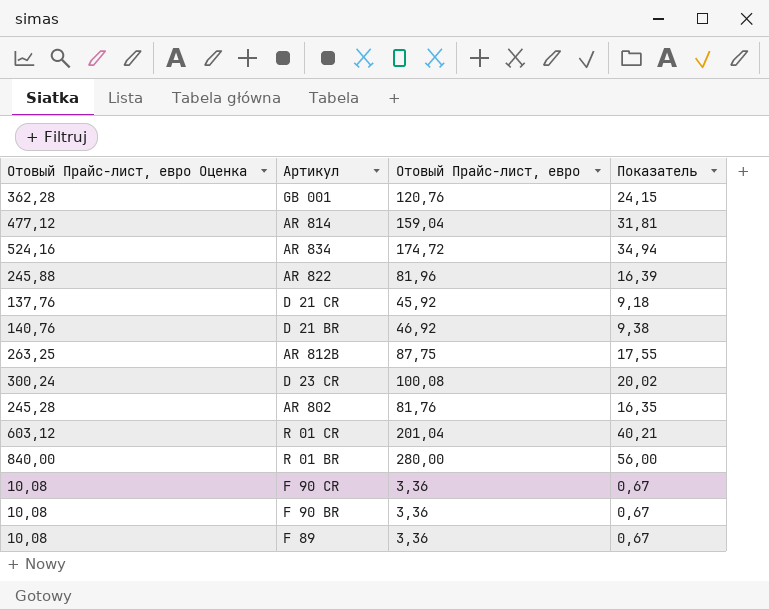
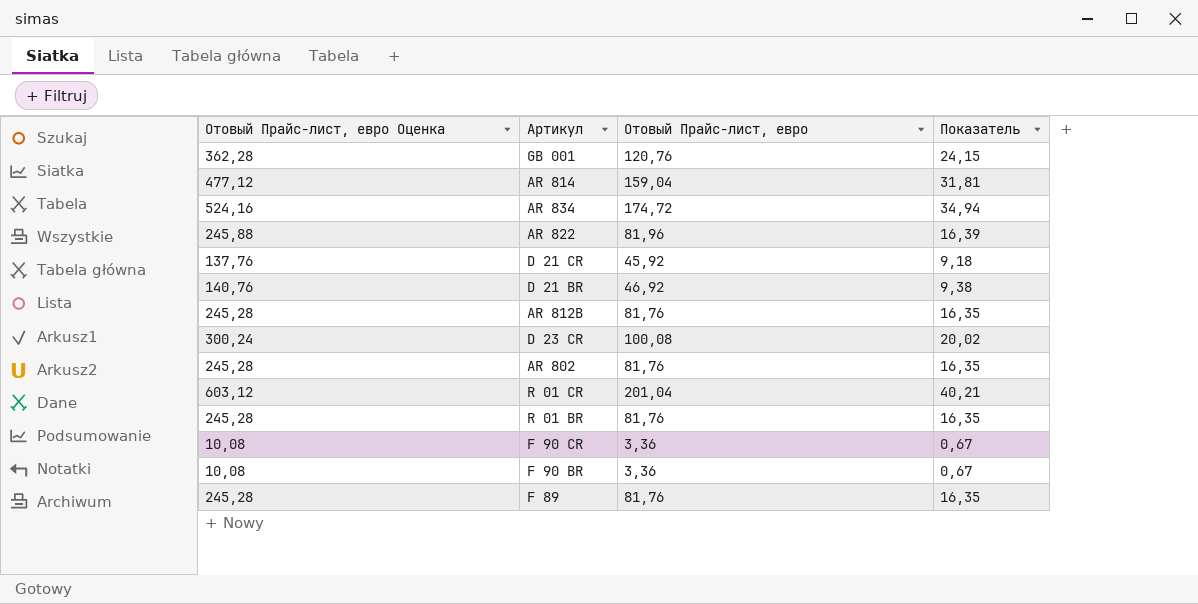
AR 812B | Отовый Прайс-лист, евро Оценка: 263,25 -> 245,28
AR 812B | Отовый Прайс-лист, евро: 87,75 -> 81,76
AR 812B | Показатель: 17,55 -> 16,35
R 01 BR | Отовый Прайс-лист, евро Оценка: 840,00 -> 245,28
R 01 BR | Отовый Прайс-лист, евро: 280,00 -> 81,76
R 01 BR | Показатель: 56,00 -> 16,35
F 89 | Отовый Прайс-лист, евро Оценка: 10,08 -> 245,28
F 89 | Отовый Прайс-лист, евро: 3,36 -> 81,76
F 89 | Показатель: 0,67 -> 16,35

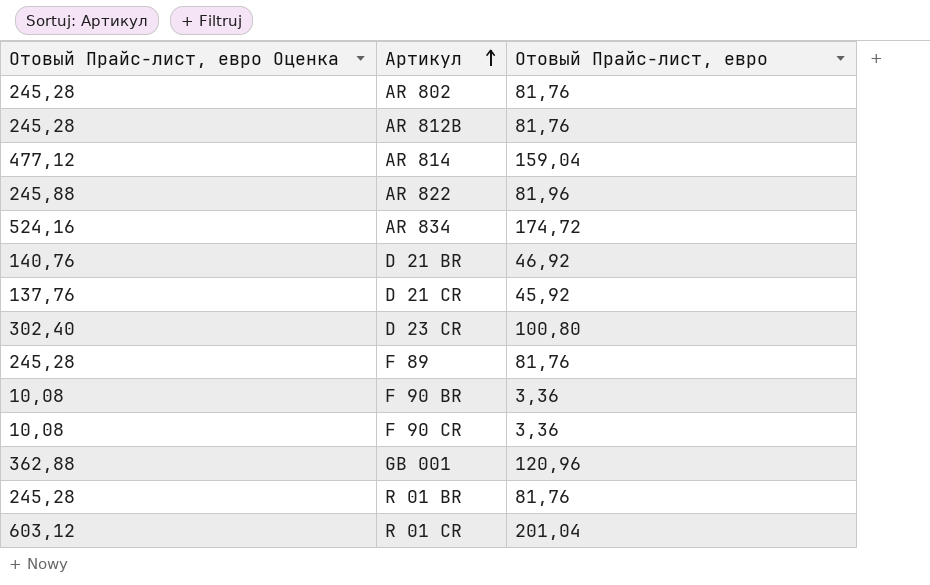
row order: none -> Артикул ascending
column Показатель | formula: [Отовый Прайс-лист, евро] * 0,2 -> none
D 23 CR | Отовый Прайс-лист, евро Оценка: 300,24 -> 302,40
D 23 CR | Отовый Прайс-лист, евро: 100,08 -> 100,80
GB 001 | Отовый Прайс-лист, евро Оценка: 362,28 -> 362,88
GB 001 | Отовый Прайс-лист, евро: 120,76 -> 120,96

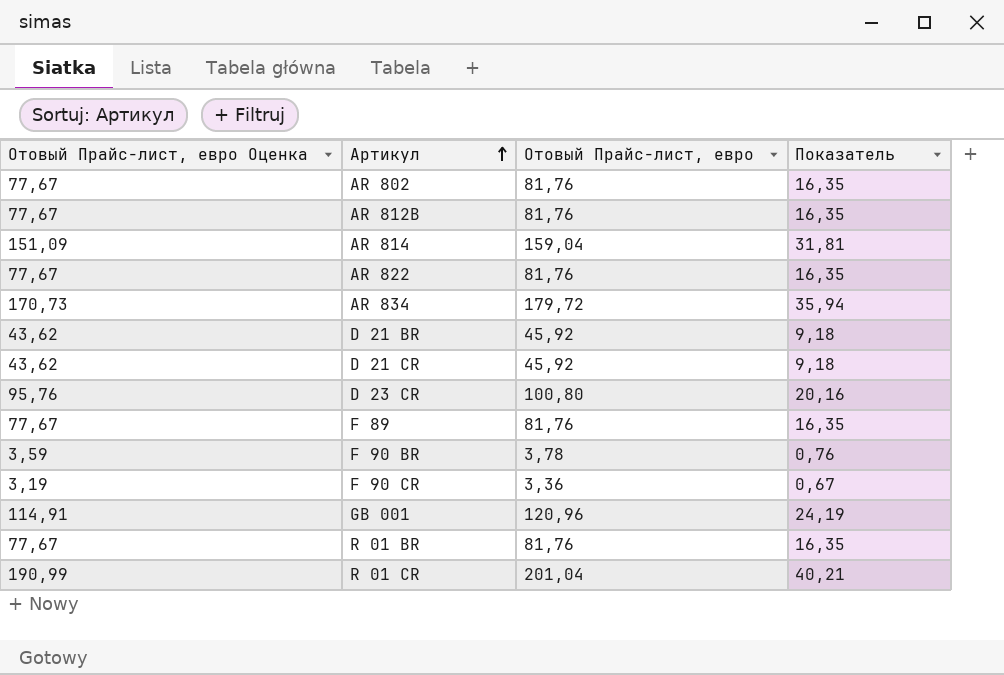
column Отовый Прайс-лист, евро Оценка | formula: [Отовый Прайс-лист, евро] * 3 -> [Отовый Прайс-лист, евро] * 0,95
column Показатель | formula: none -> [Отовый Прайс-лист, евро] * 0,2
AR 822 | Отовый Прайс-лист, евро: 81,96 -> 81,76
AR 834 | Отовый Прайс-лист, евро: 174,72 -> 179,72
D 21 BR | Отовый Прайс-лист, евро: 46,92 -> 45,92
F 90 BR | Отовый Прайс-лист, евро: 3,36 -> 3,78

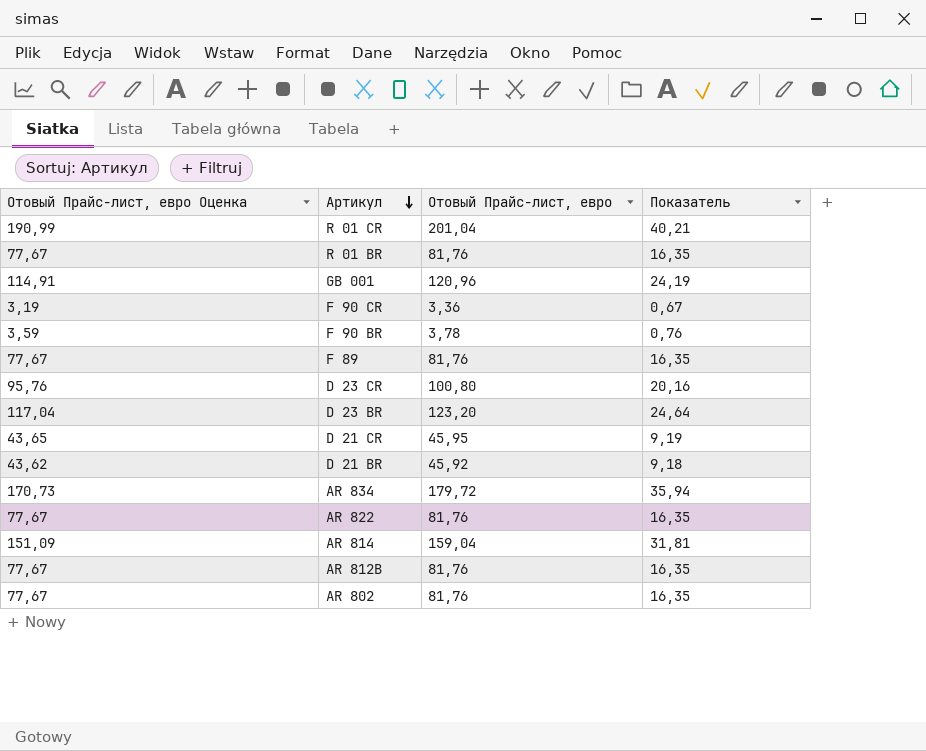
row order: Артикул ascending -> Артикул descending
row D 23 BR: none -> 117,04 | 123,20 | 24,64
D 21 CR | Отовый Прайс-лист, евро Оценка: 43,62 -> 43,65
D 21 CR | Отовый Прайс-лист, евро: 45,92 -> 45,95
D 21 CR | Показатель: 9,18 -> 9,19

